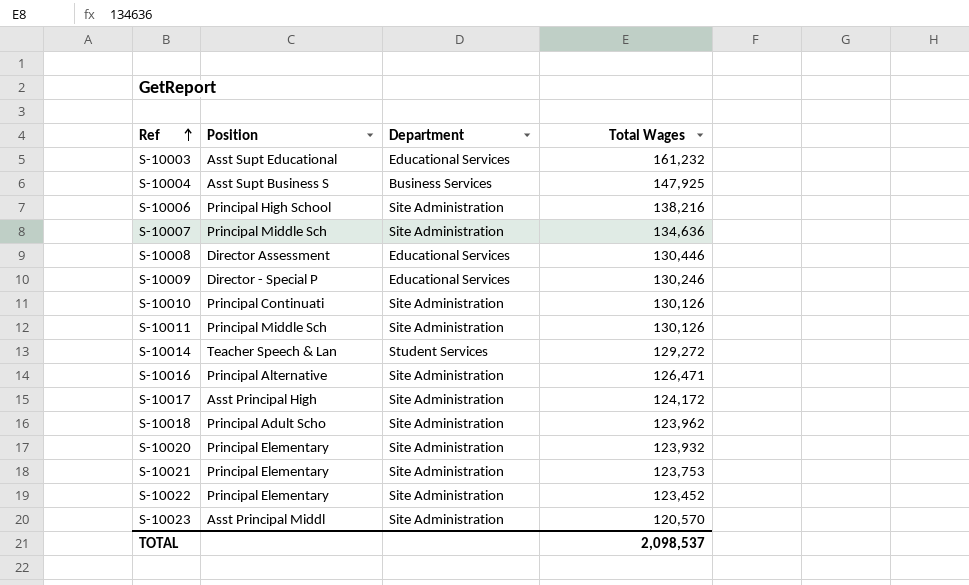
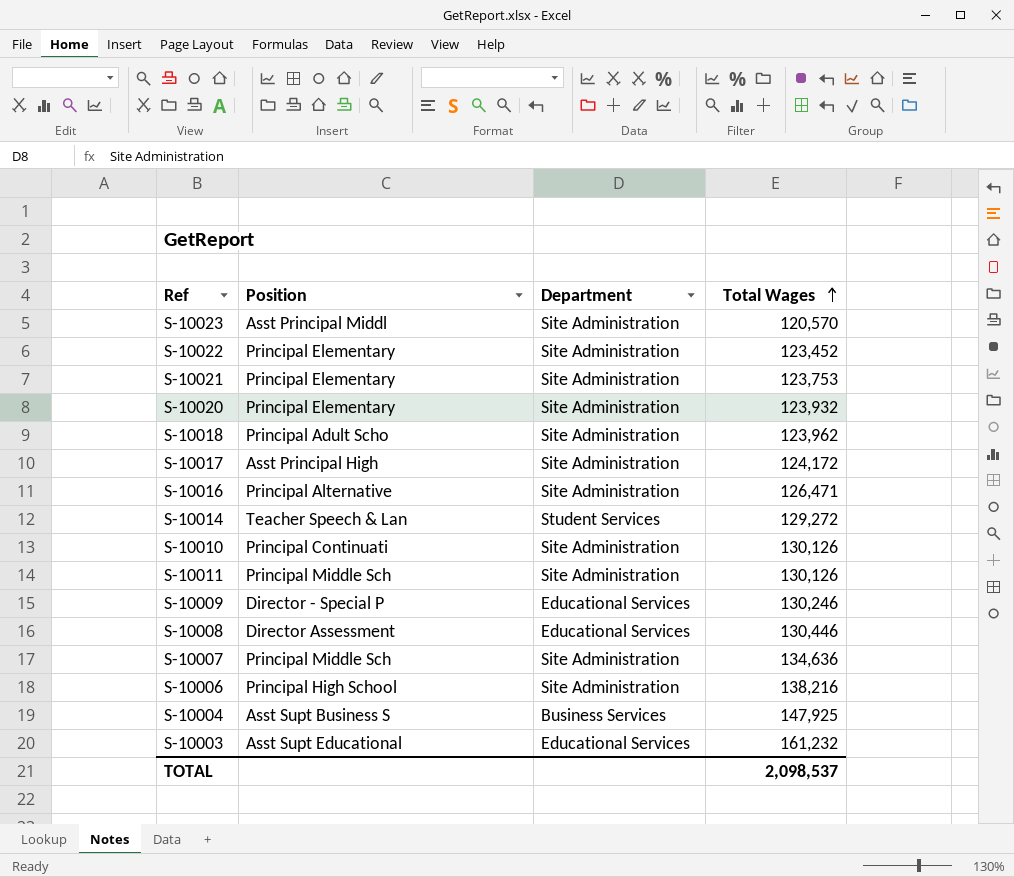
row order: Ref ascending -> Total Wages ascending

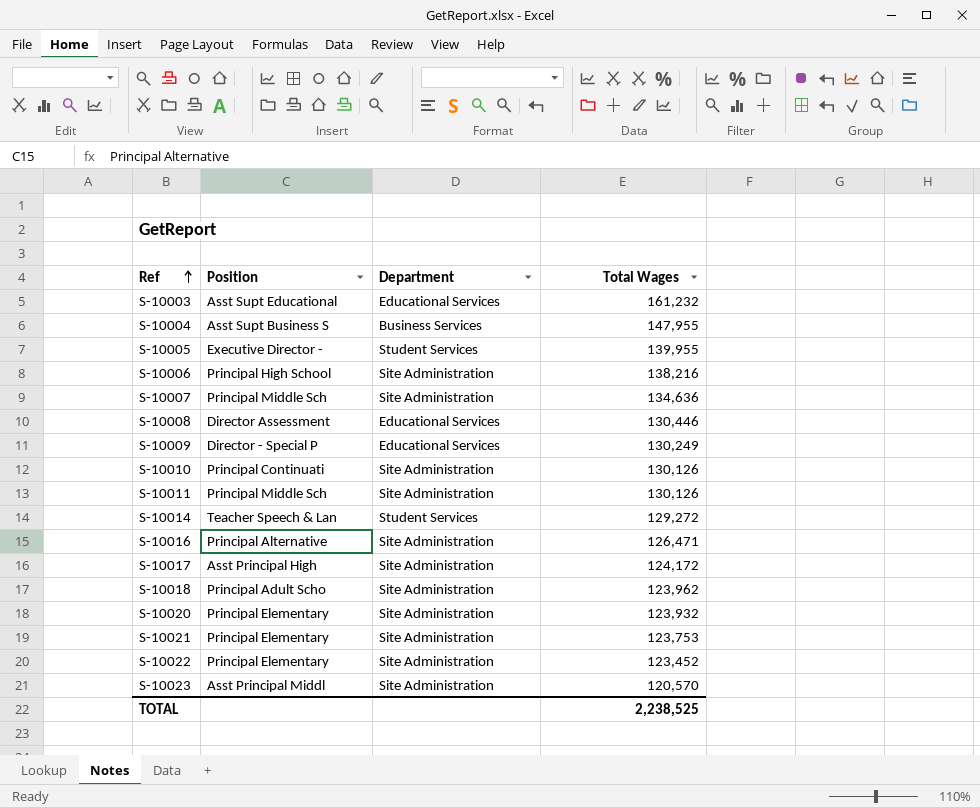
row order: Total Wages ascending -> Ref ascending
S-10004 | Total Wages: 147,925 -> 147,955
row S-10005: none -> Executive Director - | Student Services | 139,955
S-10009 | Total Wages: 130,246 -> 130,249
TOTAL | Total Wages: 2,098,537 -> 2,238,525

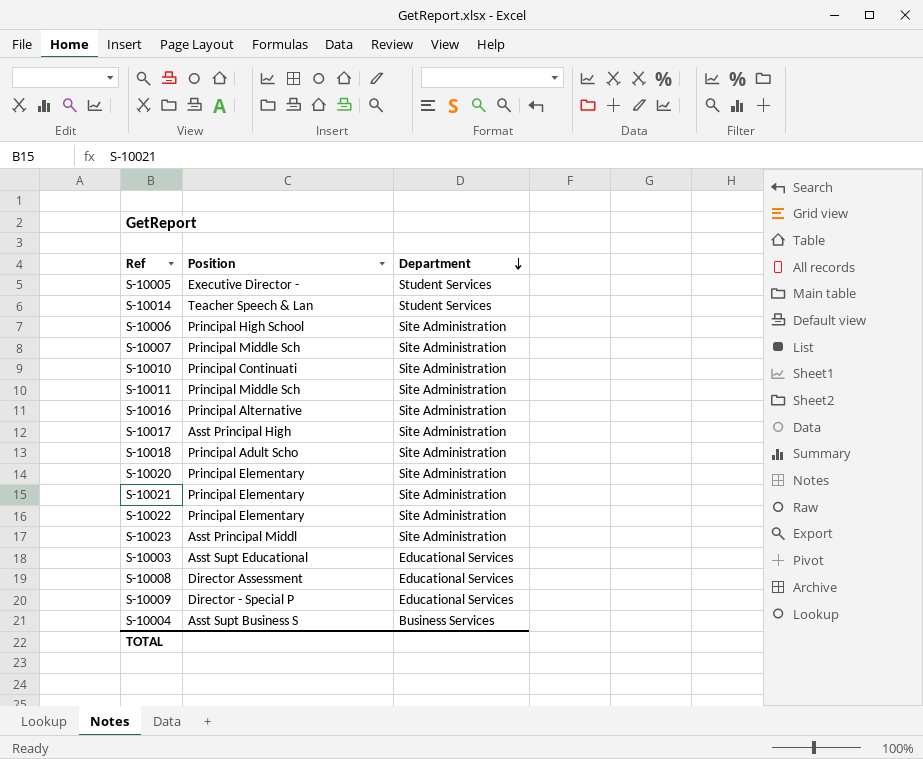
row order: Ref ascending -> Department descending
column Total Wages | position: 4 -> none

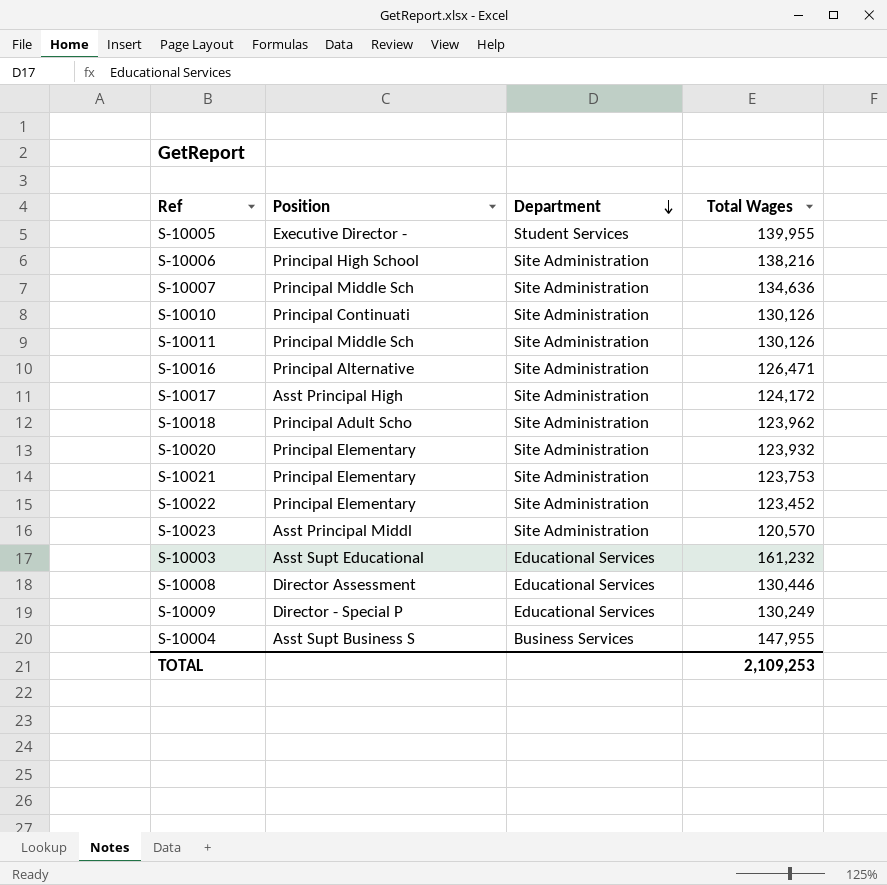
column Total Wages | position: none -> 4
row S-10014: Teacher Speech & Lan | Student Services -> none

